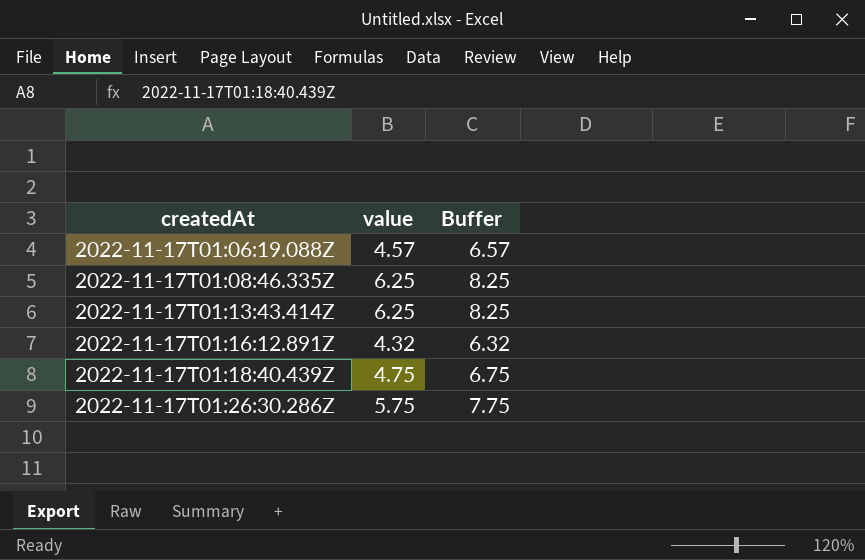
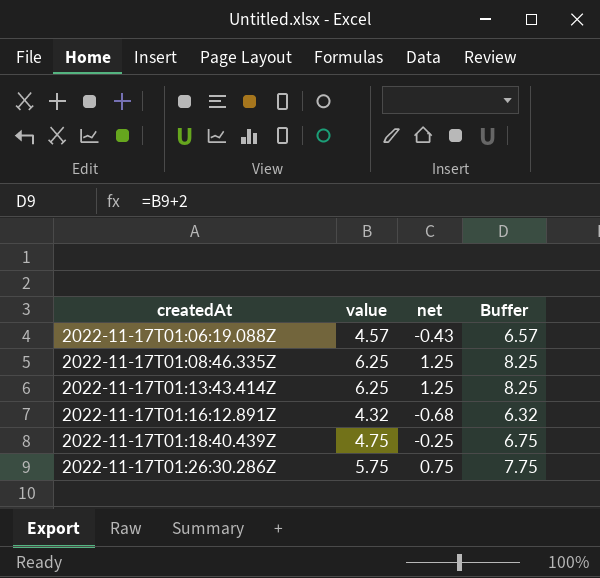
column net | formula: none -> [value] - 5

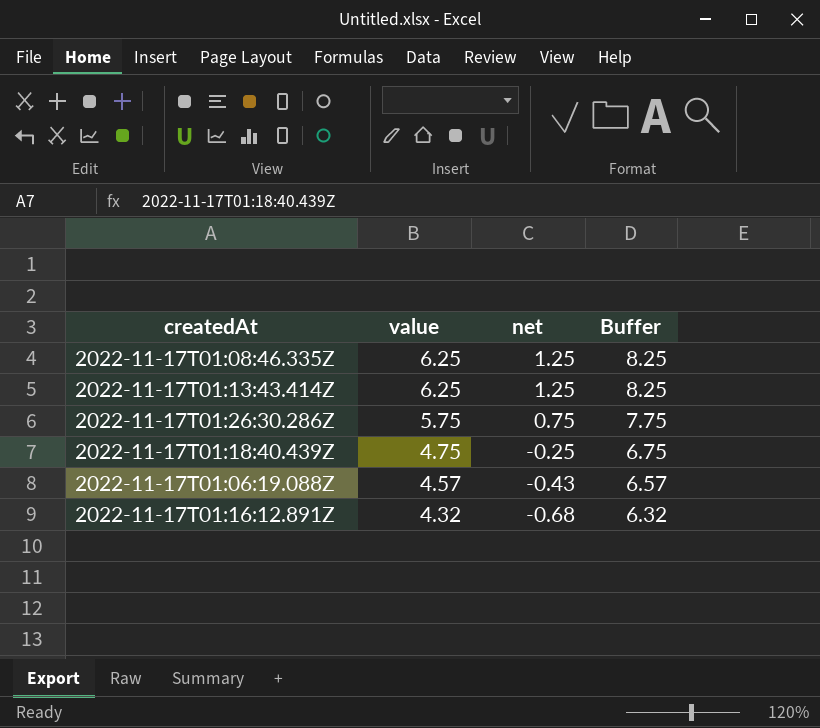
row order: createdAt ascending -> value descending

